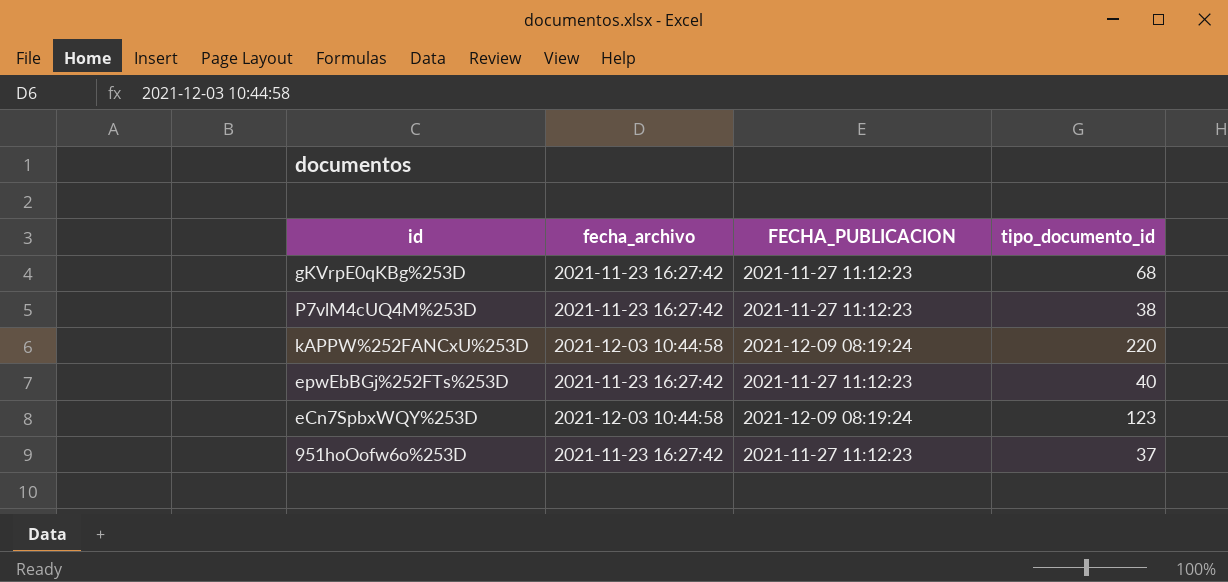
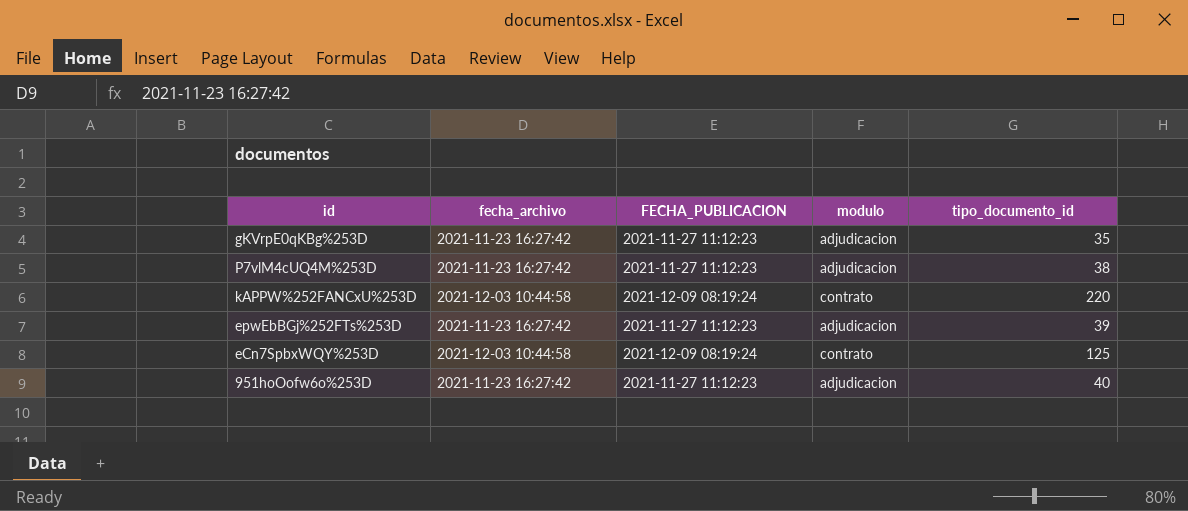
column modulo | position: none -> 4
gKVrpE0qKBg%253D | tipo_documento_id: 68 -> 35
epwEbBGj%252FTs%253D | tipo_documento_id: 40 -> 39
eCn7SpbxWQY%253D | tipo_documento_id: 123 -> 125
951hoOofw6o%253D | tipo_documento_id: 37 -> 40

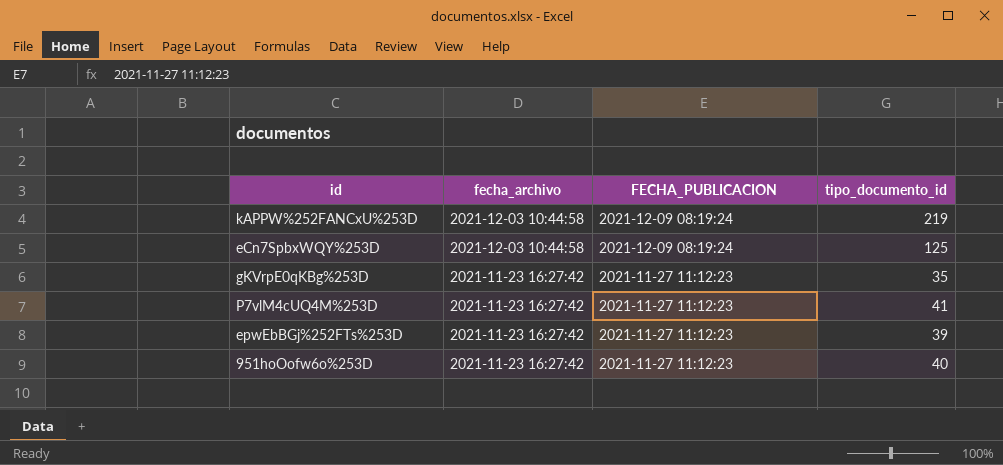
row order: none -> fecha_archivo descending
column modulo | position: 4 -> none
kAPPW%252FANCxU%253D | tipo_documento_id: 220 -> 219
P7vlM4cUQ4M%253D | tipo_documento_id: 38 -> 41

